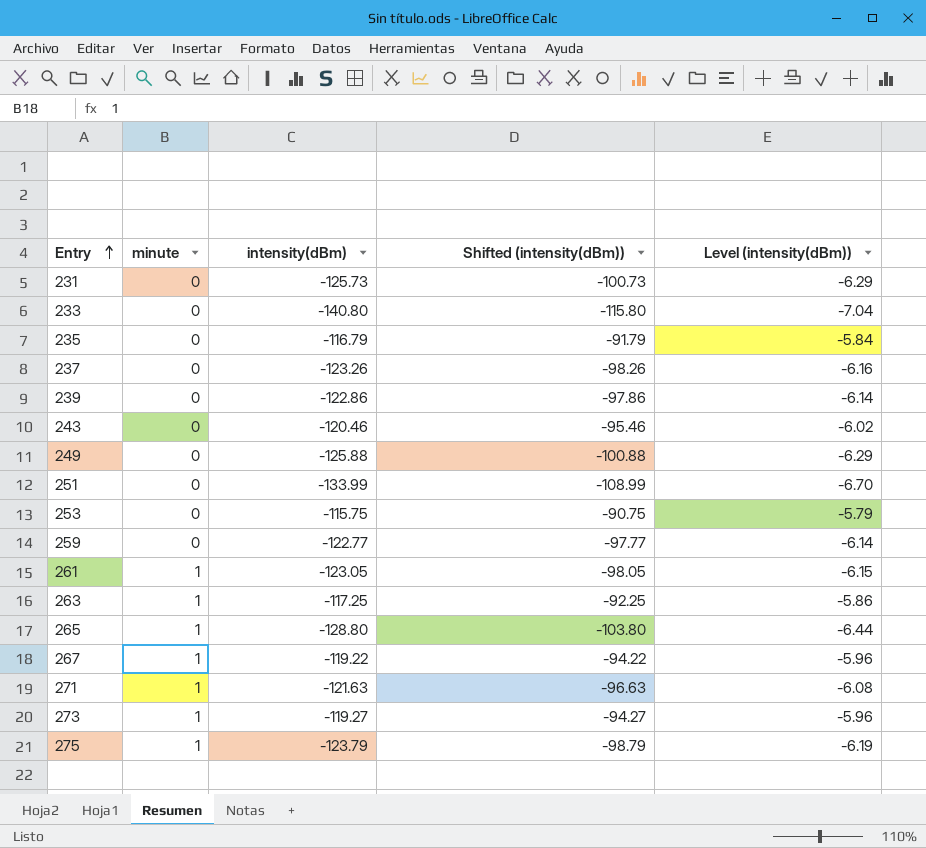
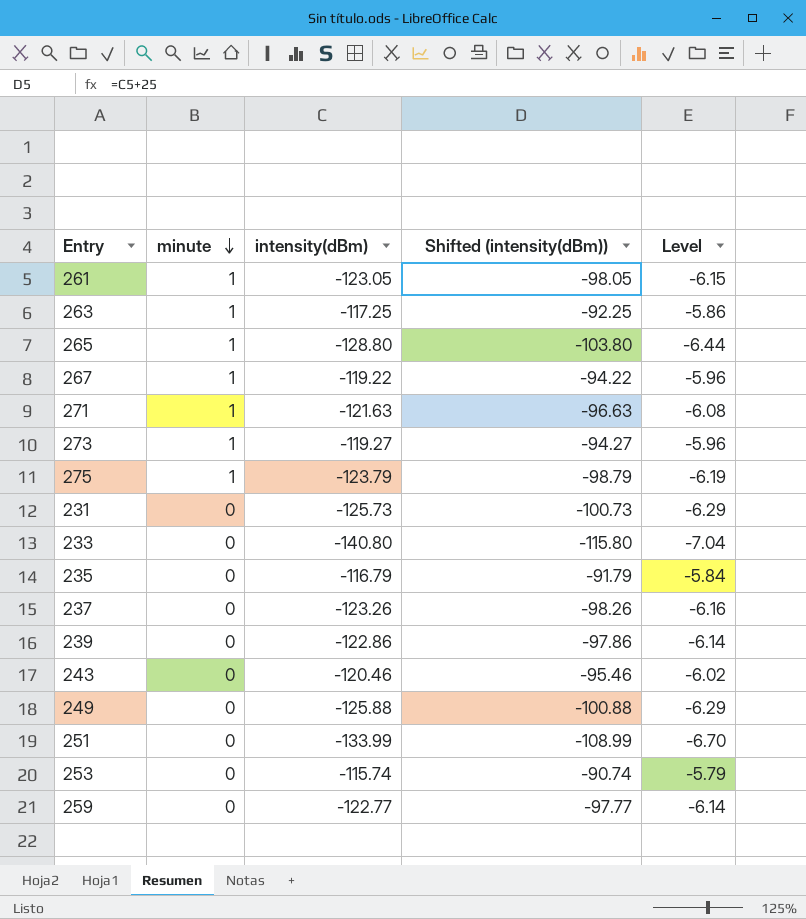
row order: Entry ascending -> minute descending
column name: Level (intensity(dBm)) -> Level
253 | intensity(dBm): -115.75 -> -115.74
253 | Shifted (intensity(dBm)): -90.75 -> -90.74

